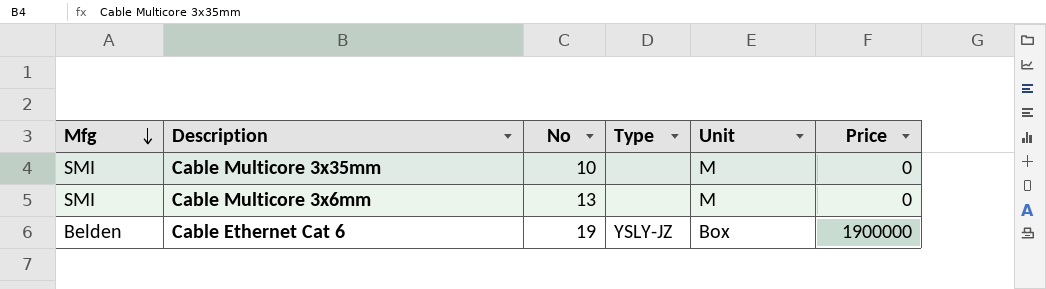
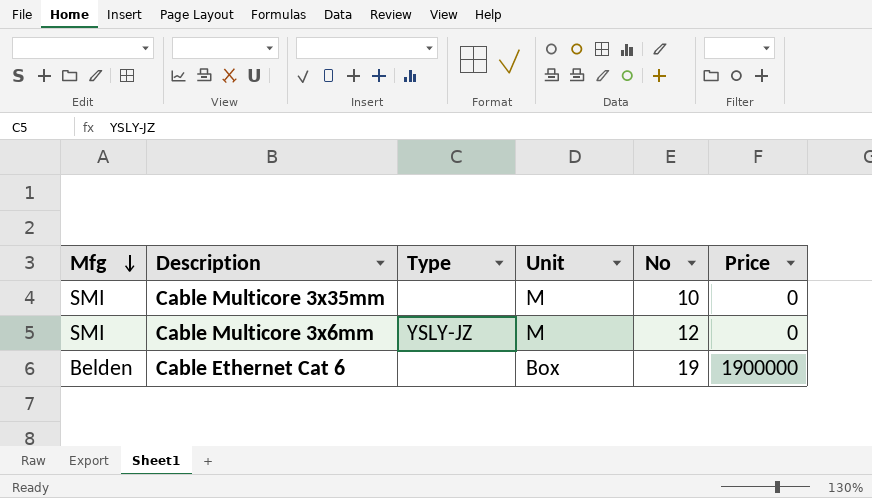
column No | position: 3 -> 5
Cable Multicore 3x6mm | Type: none -> YSLY-JZ
Cable Multicore 3x6mm | No: 13 -> 12
Cable Ethernet Cat 6 | Type: YSLY-JZ -> none

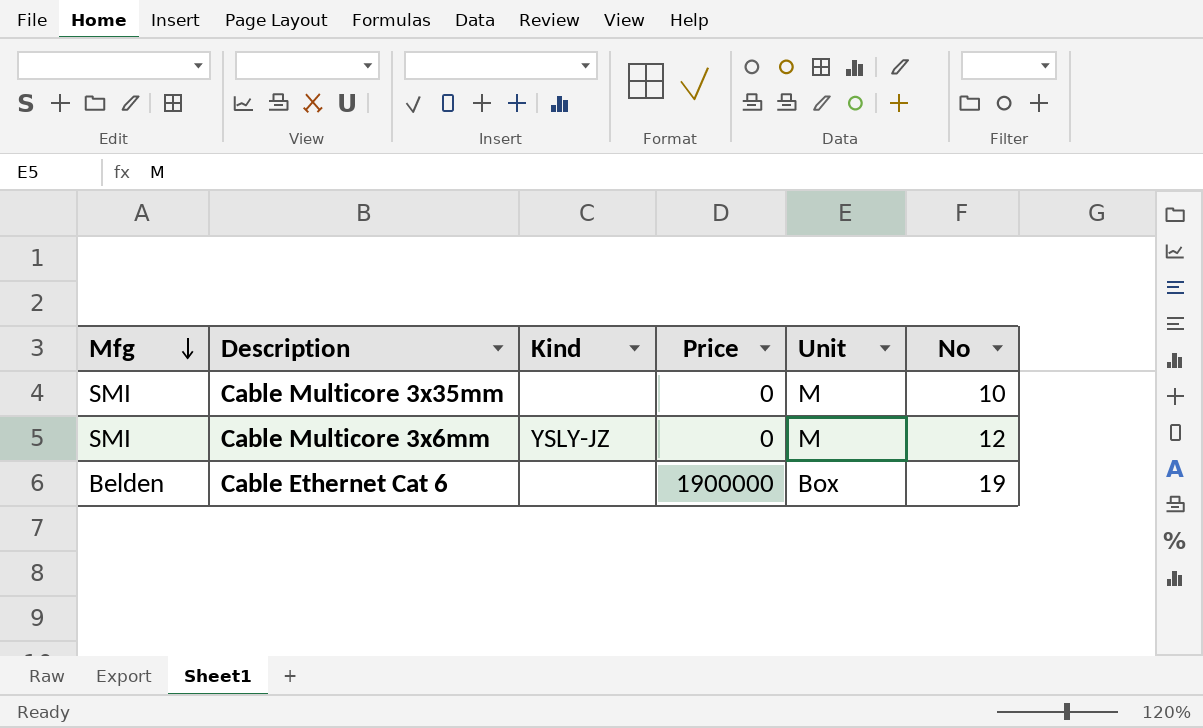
column name: Type -> Kind
column Price | position: 6 -> 4

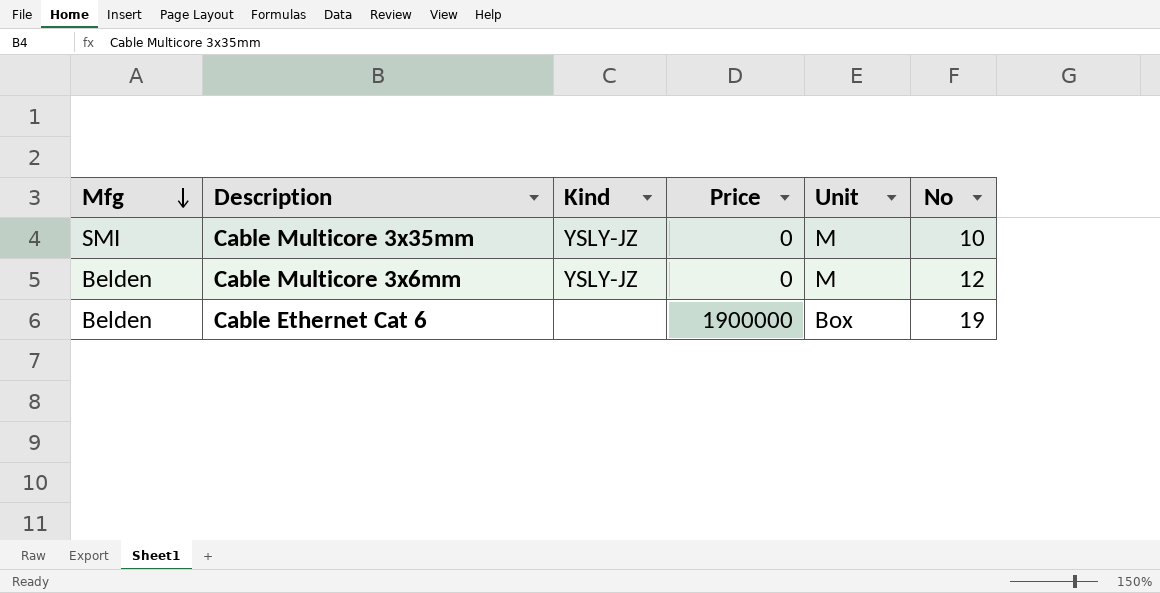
Cable Multicore 3x35mm | Kind: none -> YSLY-JZ
Cable Multicore 3x6mm | Mfg: SMI -> Belden

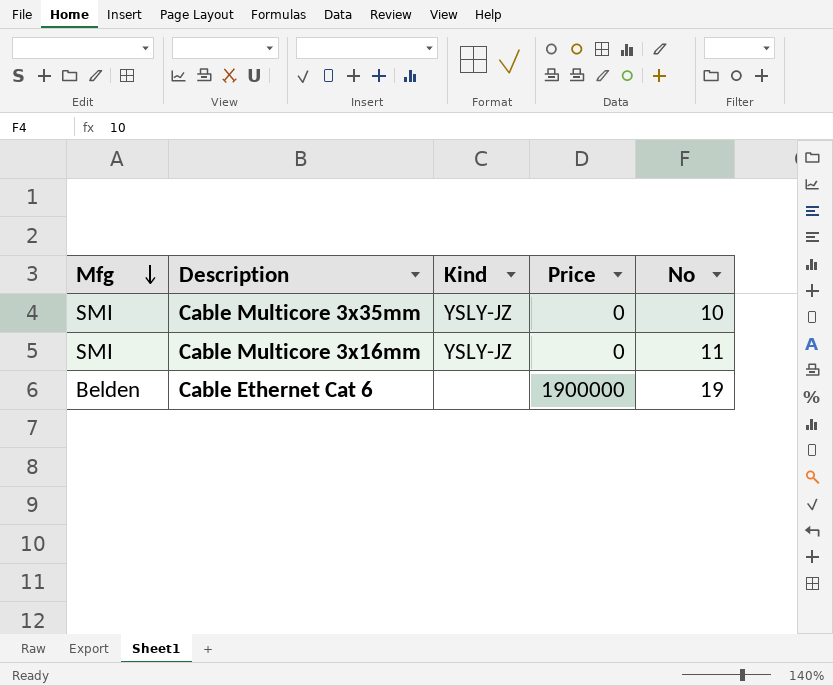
column Unit | position: 5 -> none
row Cable Multicore 3x6mm: Belden | YSLY-JZ | 0 | M | 12 -> none
row Cable Multicore 3x16mm: none -> SMI | YSLY-JZ | 0 | 11

